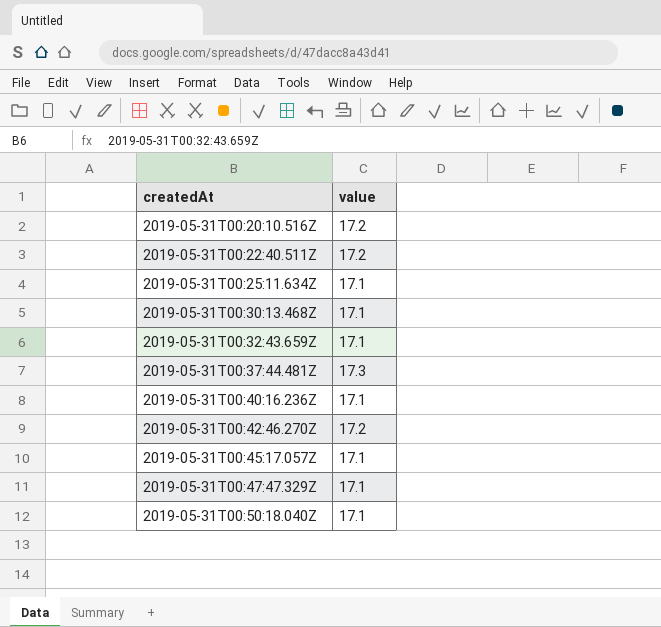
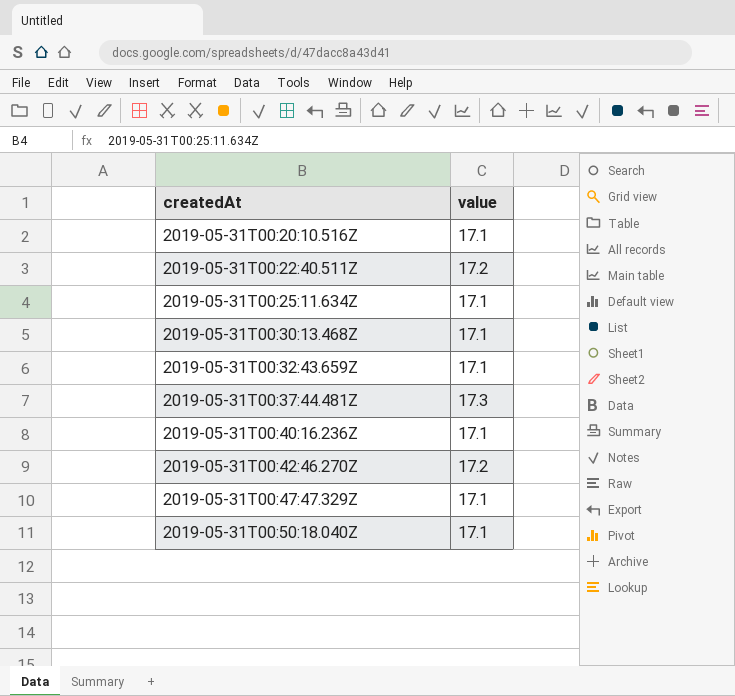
row 2019-05-31T00:45:17.057Z: 17.1 -> none
2019-05-31T00:20:10.516Z | value: 17.2 -> 17.1

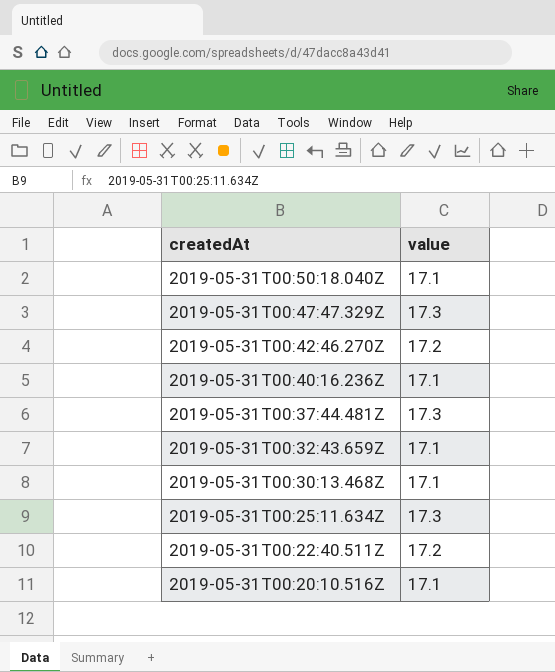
row order: createdAt ascending -> createdAt descending
2019-05-31T00:47:47.329Z | value: 17.1 -> 17.3
2019-05-31T00:25:11.634Z | value: 17.1 -> 17.3

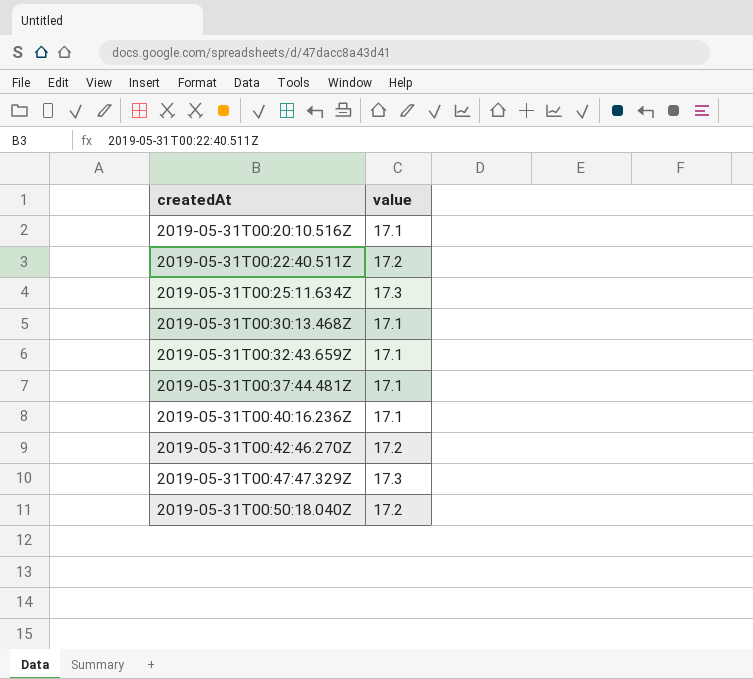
row order: createdAt descending -> createdAt ascending
2019-05-31T00:37:44.481Z | value: 17.3 -> 17.1
2019-05-31T00:50:18.040Z | value: 17.1 -> 17.2

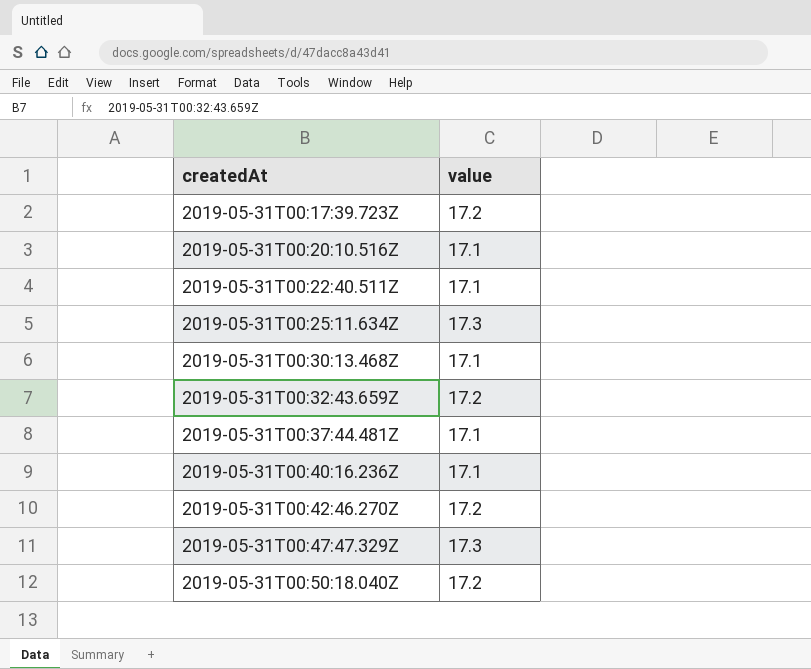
row 2019-05-31T00:17:39.723Z: none -> 17.2
2019-05-31T00:22:40.511Z | value: 17.2 -> 17.1
2019-05-31T00:32:43.659Z | value: 17.1 -> 17.2

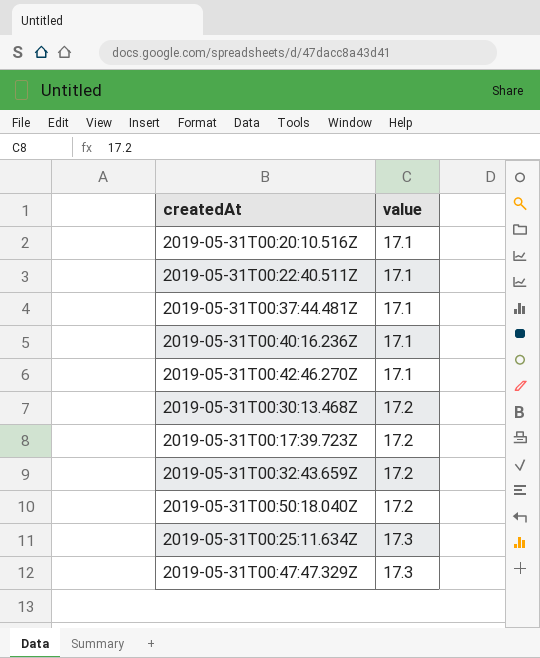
row order: createdAt ascending -> value ascending
2019-05-31T00:42:46.270Z | value: 17.2 -> 17.1
2019-05-31T00:30:13.468Z | value: 17.1 -> 17.2

